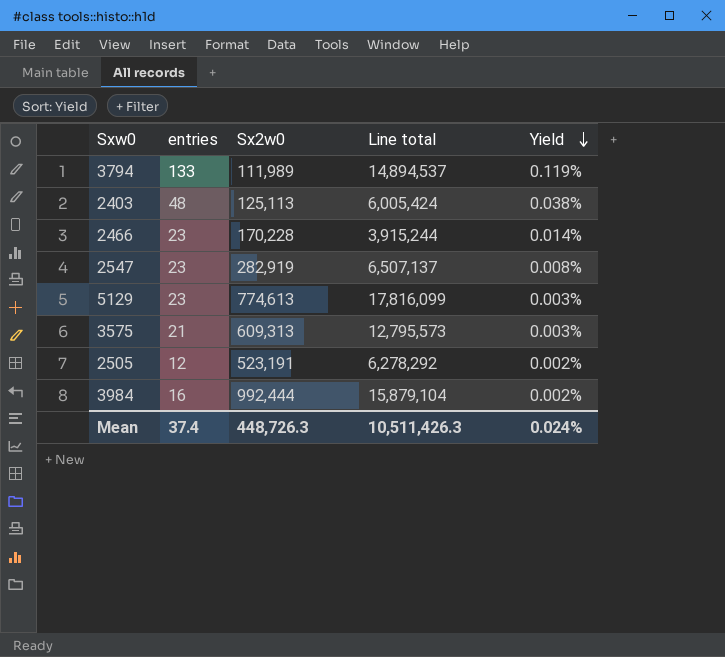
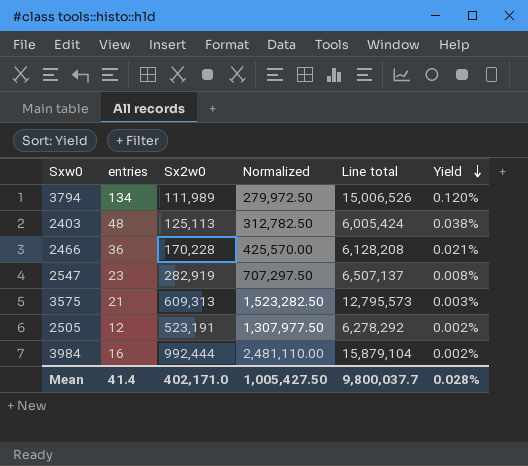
column Normalized | formula: none -> [Sx2w0] * 2.5
row 5129: 23 | 774,613 | 17,816,099 | 0.003% -> none
3794 | entries: 133 -> 134
3794 | Line total: 14,894,537 -> 15,006,526
3794 | Yield: 0.119% -> 0.120%
2466 | entries: 23 -> 36
2466 | Line total: 3,915,244 -> 6,128,208
2466 | Yield: 0.014% -> 0.021%
Mean | entries: 37.4 -> 41.4
Mean | Sx2w0: 448,726.3 -> 402,171.0
Mean | Line total: 10,511,426.3 -> 9,800,037.7
Mean | Yield: 0.024% -> 0.028%

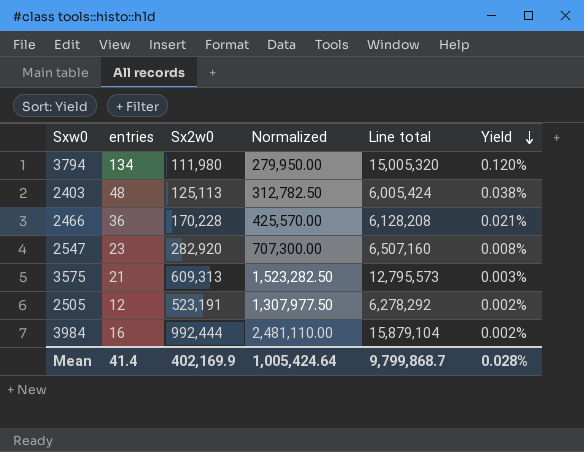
3794 | Sx2w0: 111,989 -> 111,980
3794 | Normalized: 279,972.50 -> 279,950.00
3794 | Line total: 15,006,526 -> 15,005,320
2547 | Sx2w0: 282,919 -> 282,920
2547 | Normalized: 707,297.50 -> 707,300.00
2547 | Line total: 6,507,137 -> 6,507,160
Mean | Sx2w0: 402,171.0 -> 402,169.9
Mean | Normalized: 1,005,427.50 -> 1,005,424.64
Mean | Line total: 9,800,037.7 -> 9,799,868.7

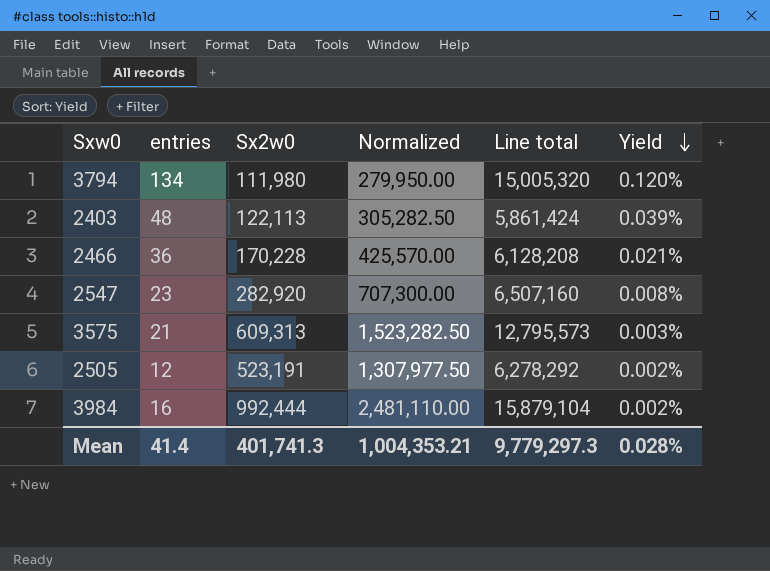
2403 | Sx2w0: 125,113 -> 122,113
2403 | Normalized: 312,782.50 -> 305,282.50
2403 | Line total: 6,005,424 -> 5,861,424
2403 | Yield: 0.038% -> 0.039%
Mean | Sx2w0: 402,169.9 -> 401,741.3
Mean | Normalized: 1,005,424.64 -> 1,004,353.21
Mean | Line total: 9,799,868.7 -> 9,779,297.3

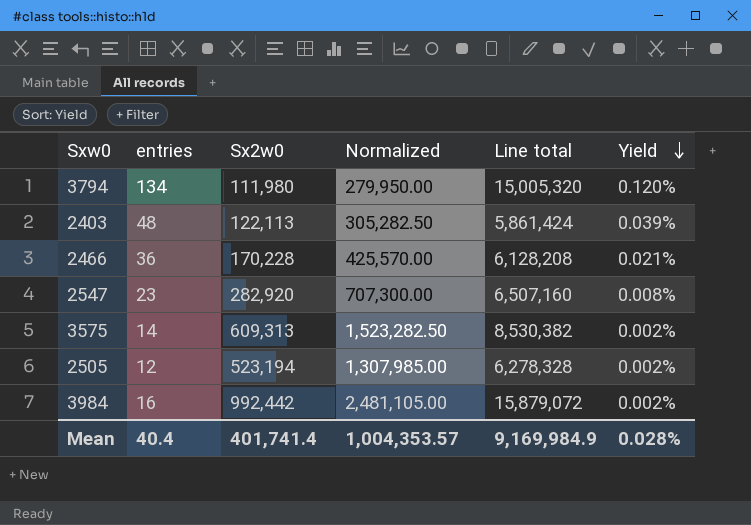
3575 | entries: 21 -> 14
3575 | Line total: 12,795,573 -> 8,530,382
3575 | Yield: 0.003% -> 0.002%
2505 | Sx2w0: 523,191 -> 523,194
2505 | Normalized: 1,307,977.50 -> 1,307,985.00
2505 | Line total: 6,278,292 -> 6,278,328
3984 | Sx2w0: 992,444 -> 992,442
3984 | Normalized: 2,481,110.00 -> 2,481,105.00
3984 | Line total: 15,879,104 -> 15,879,072
Mean | entries: 41.4 -> 40.4
Mean | Sx2w0: 401,741.3 -> 401,741.4
Mean | Normalized: 1,004,353.21 -> 1,004,353.57
Mean | Line total: 9,779,297.3 -> 9,169,984.9

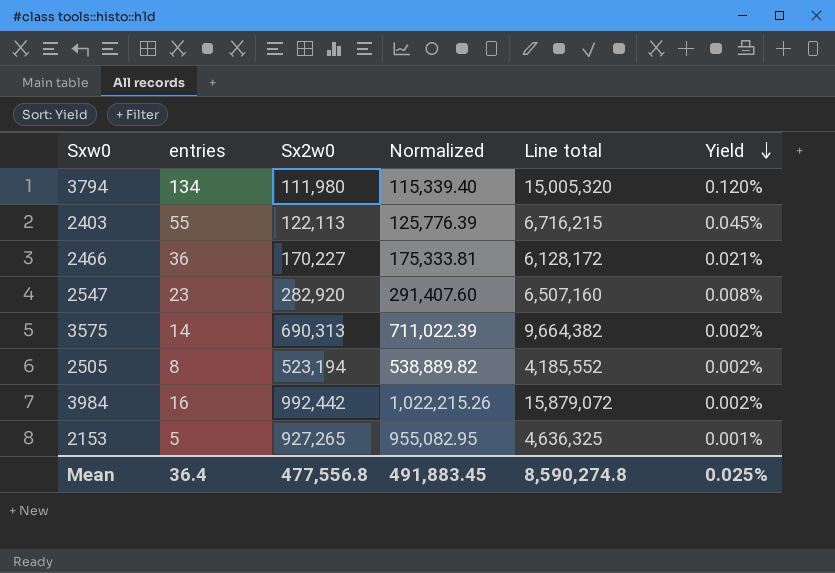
column Normalized | formula: [Sx2w0] * 2.5 -> [Sx2w0] * 1.03
2403 | entries: 48 -> 55
2403 | Line total: 5,861,424 -> 6,716,215
2403 | Yield: 0.039% -> 0.045%
2466 | Sx2w0: 170,228 -> 170,227
2466 | Line total: 6,128,208 -> 6,128,172
3575 | Sx2w0: 609,313 -> 690,313
3575 | Line total: 8,530,382 -> 9,664,382
2505 | entries: 12 -> 8
2505 | Line total: 6,278,328 -> 4,185,552
row 2153: none -> 5 | 927,265 | 955,082.95 | 4,636,325 | 0.001%
Mean | entries: 40.4 -> 36.4
Mean | Sx2w0: 401,741.4 -> 477,556.8
Mean | Normalized: 1,004,353.57 -> 491,883.45
Mean | Line total: 9,169,984.9 -> 8,590,274.8
Mean | Yield: 0.028% -> 0.025%

